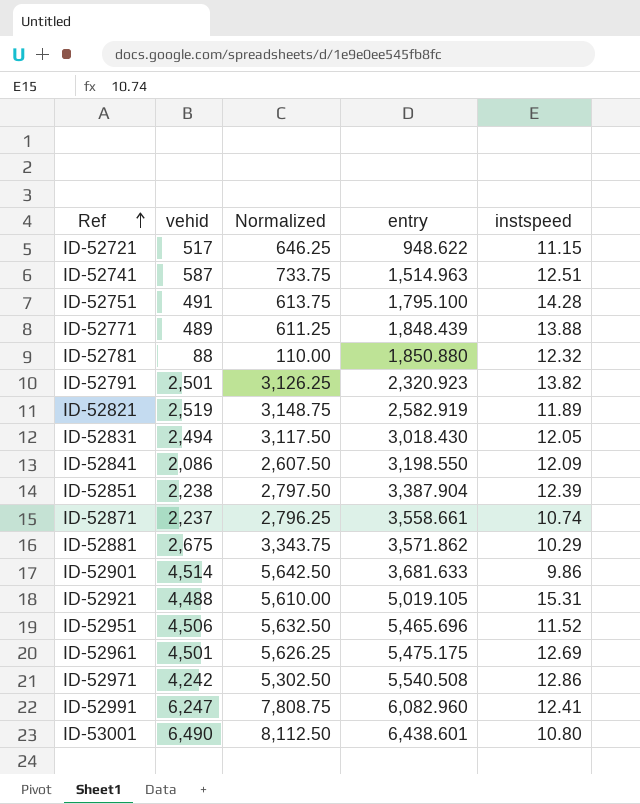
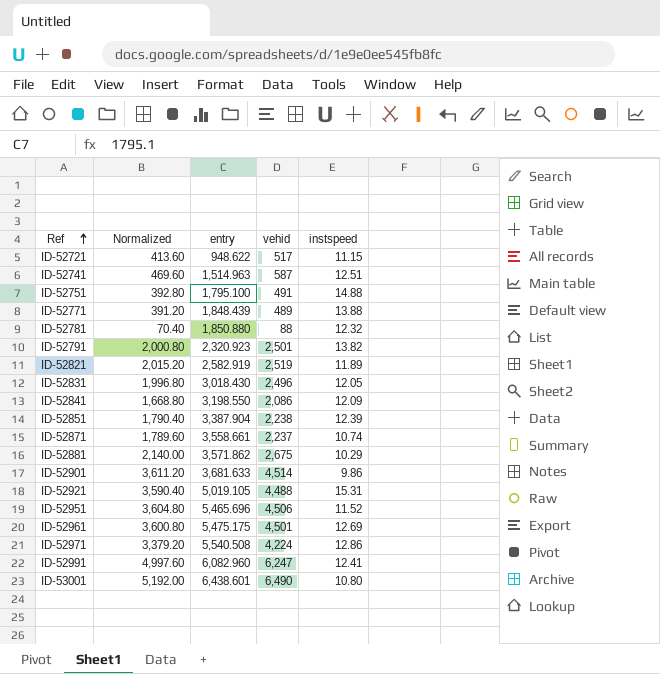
column Normalized | formula: [vehid] * 1.25 -> [vehid] * 0.8
column vehid | position: 2 -> 4
ID-52751 | instspeed: 14.28 -> 14.88
ID-52831 | vehid: 2,494 -> 2,496
ID-52971 | vehid: 4,242 -> 4,224

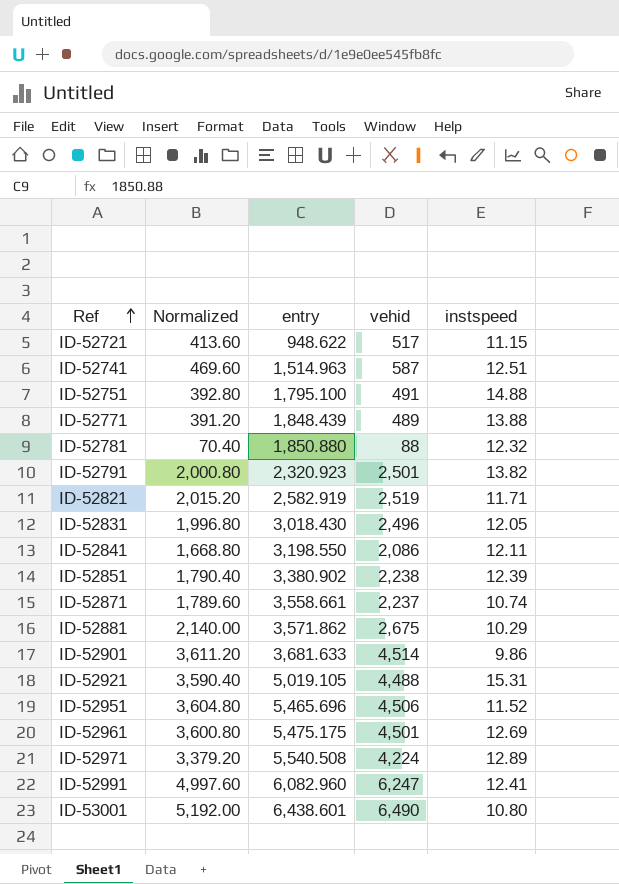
ID-52821 | instspeed: 11.89 -> 11.71
ID-52841 | instspeed: 12.09 -> 12.11
ID-52851 | entry: 3,387.904 -> 3,380.902
ID-52971 | instspeed: 12.86 -> 12.89

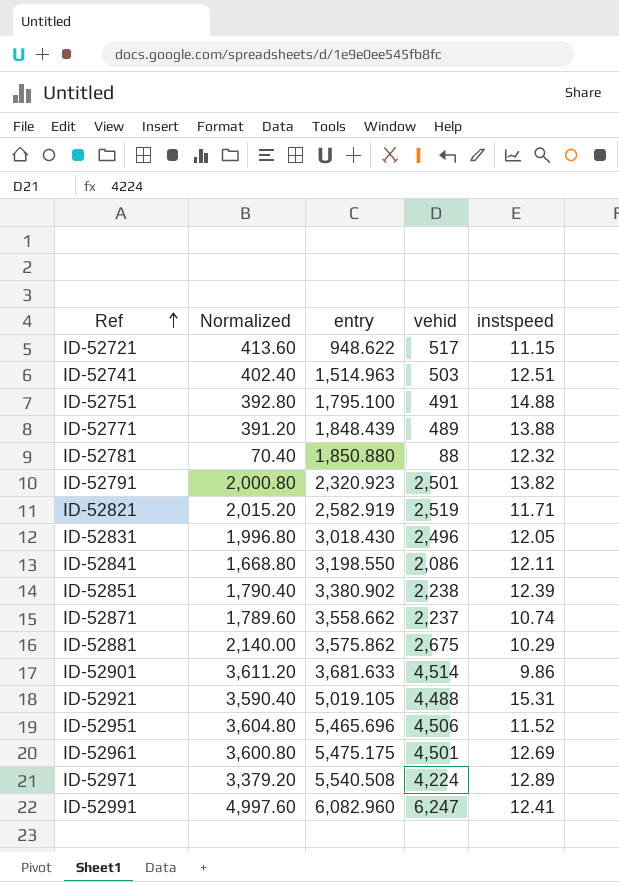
row ID-53001: 5,192.00 | 6,438.601 | 6,490 | 10.80 -> none
ID-52741 | Normalized: 469.60 -> 402.40
ID-52741 | vehid: 587 -> 503
ID-52871 | entry: 3,558.661 -> 3,558.662
ID-52881 | entry: 3,571.862 -> 3,575.862

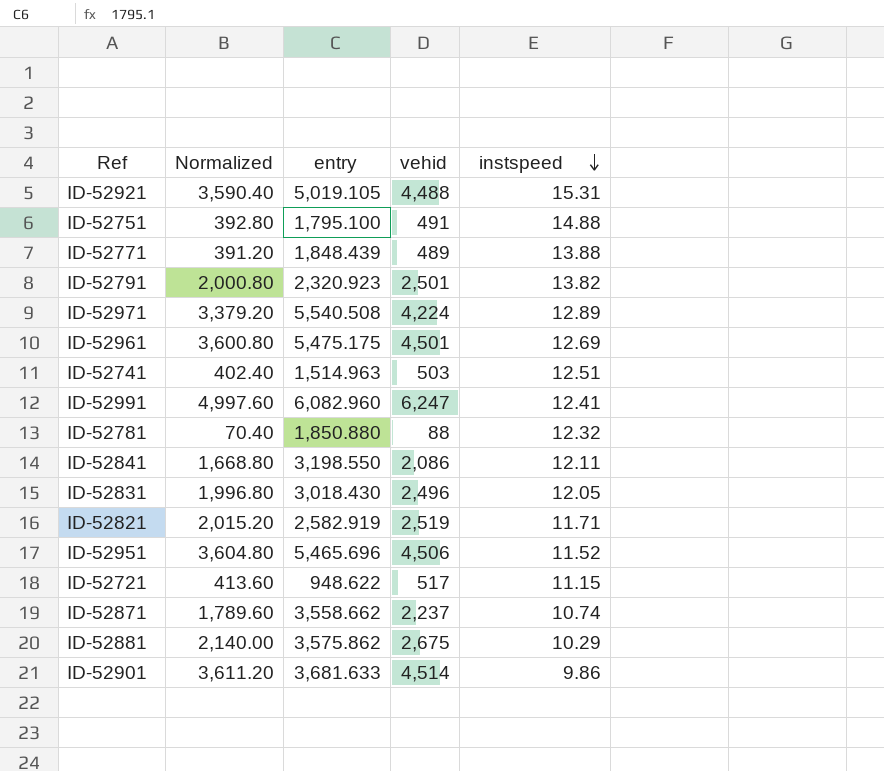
row order: Ref ascending -> instspeed descending
row ID-52851: 1,790.40 | 3,380.902 | 2,238 | 12.39 -> none

